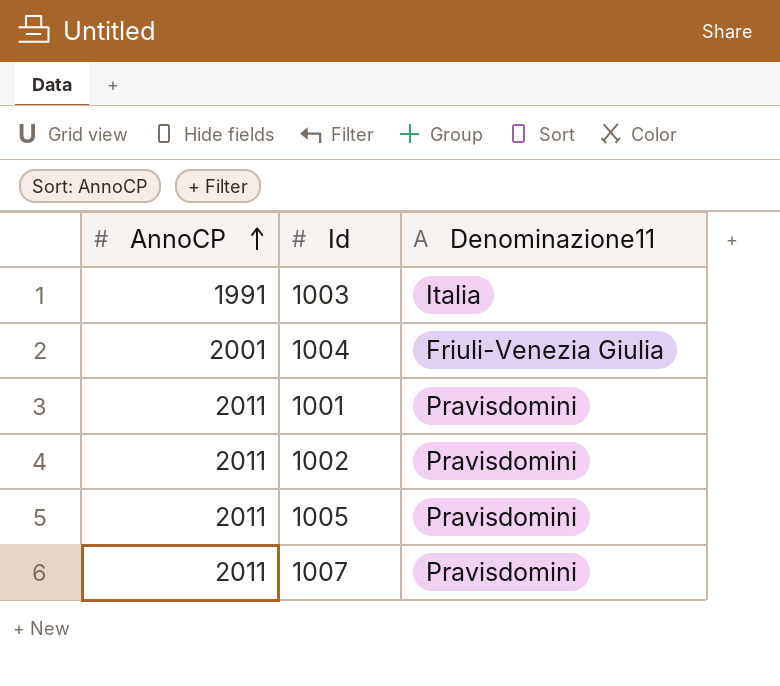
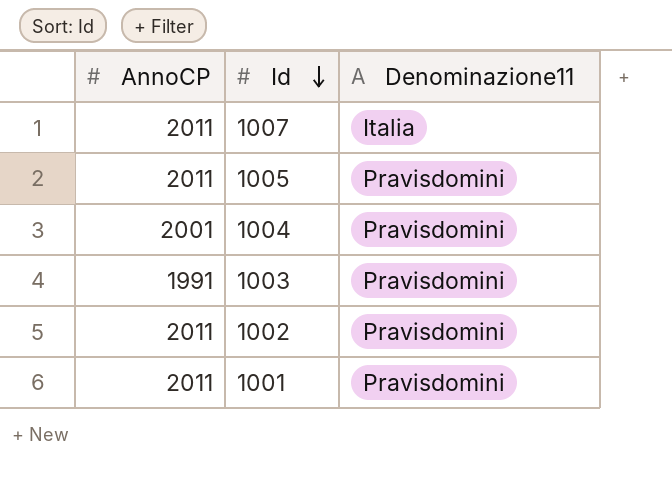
row order: AnnoCP ascending -> Id descending
1007 | Denominazione11: Pravisdomini -> Italia
1004 | Denominazione11: Friuli-Venezia Giulia -> Pravisdomini
1003 | Denominazione11: Italia -> Pravisdomini

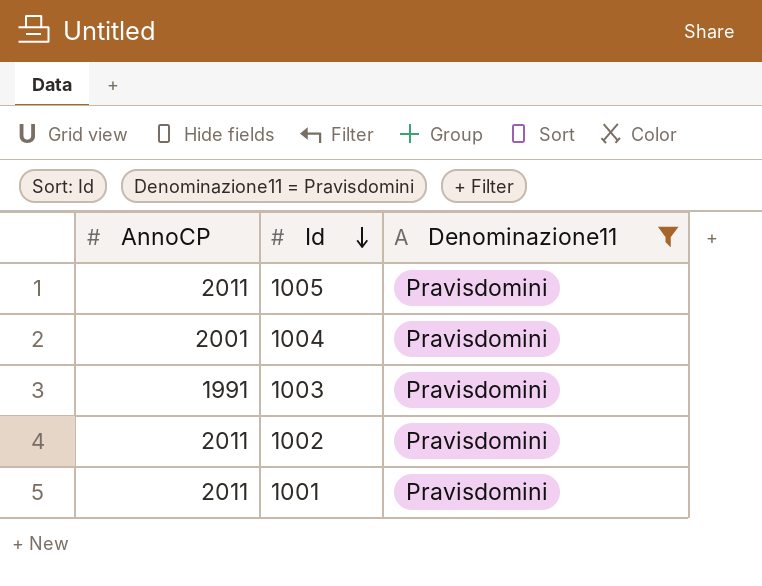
filter: none -> Denominazione11 = Pravisdomini

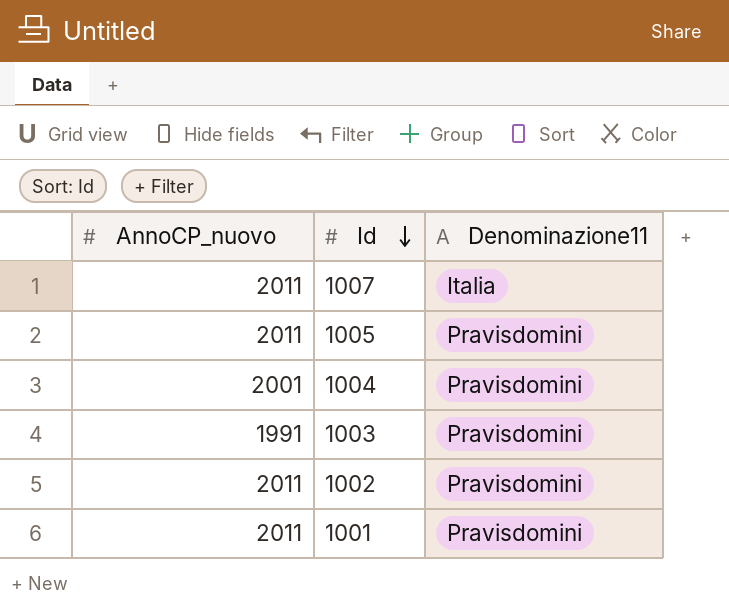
filter: Denominazione11 = Pravisdomini -> none
column name: AnnoCP -> AnnoCP_nuovo

